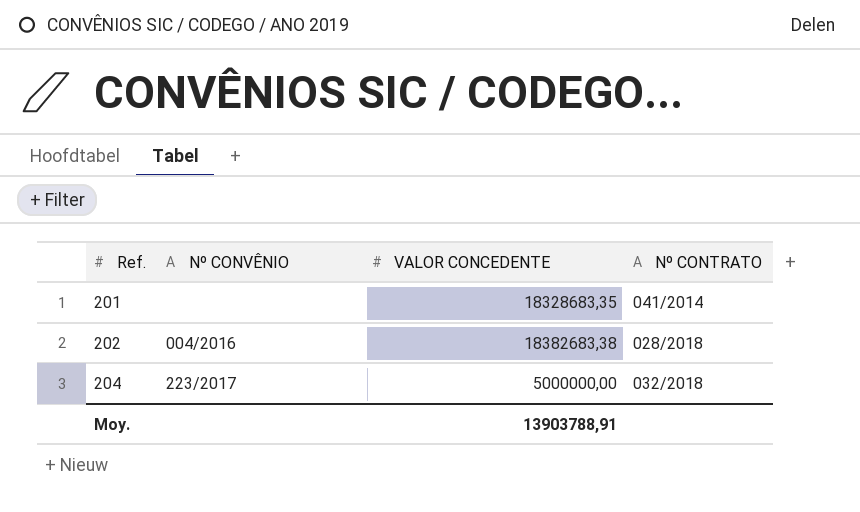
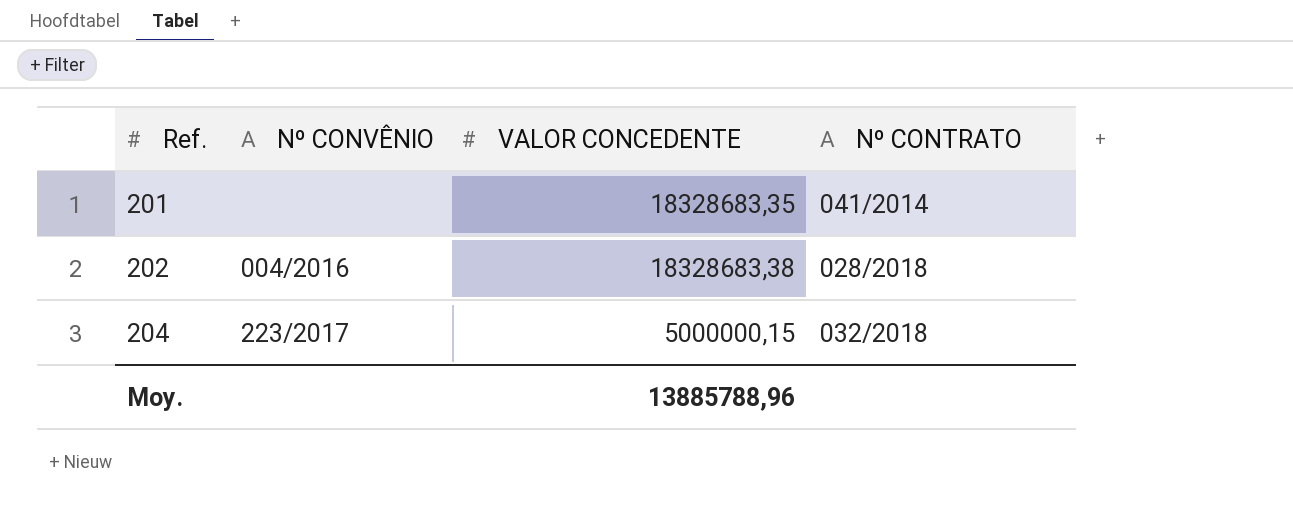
202 | VALOR CONCEDENTE: 18382683,38 -> 18328683,38
204 | VALOR CONCEDENTE: 5000000,00 -> 5000000,15
Moy. | VALOR CONCEDENTE: 13903788,91 -> 13885788,96

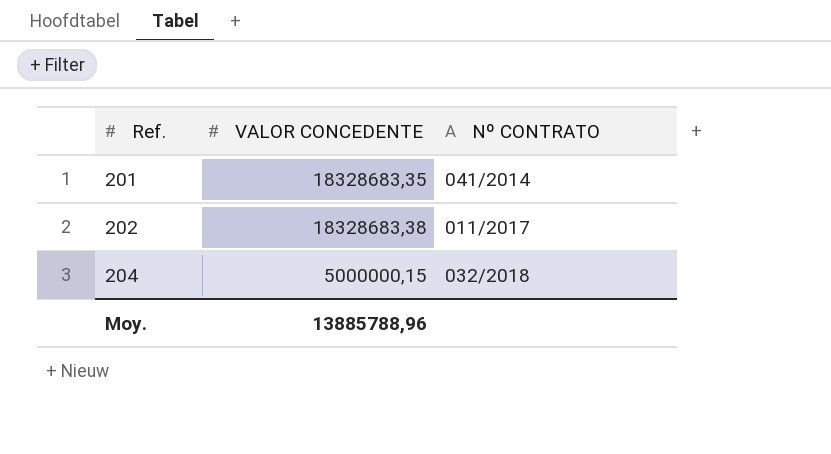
column Nº CONVÊNIO | position: 2 -> none
202 | Nº CONTRATO: 028/2018 -> 011/2017

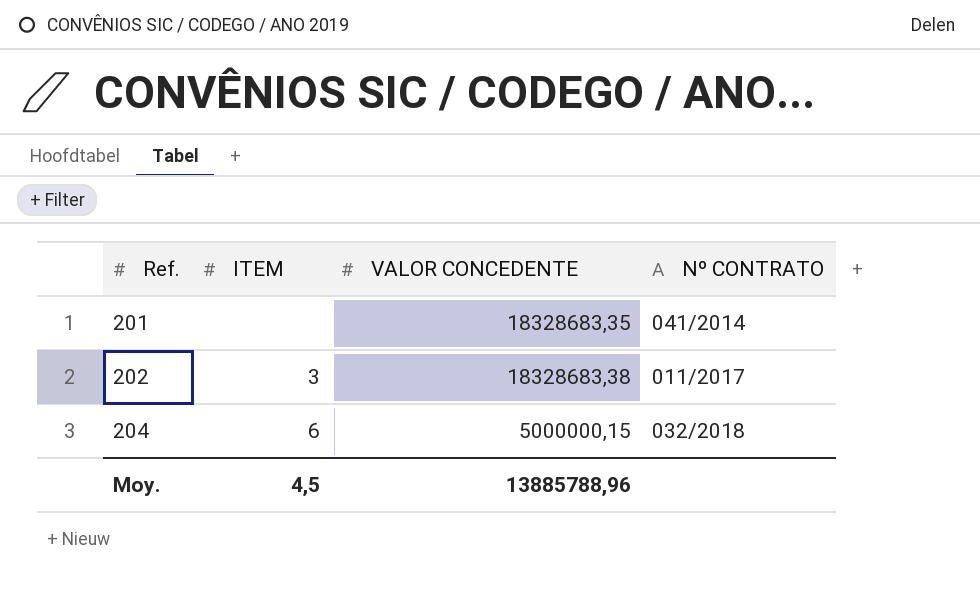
column ITEM | position: none -> 2

